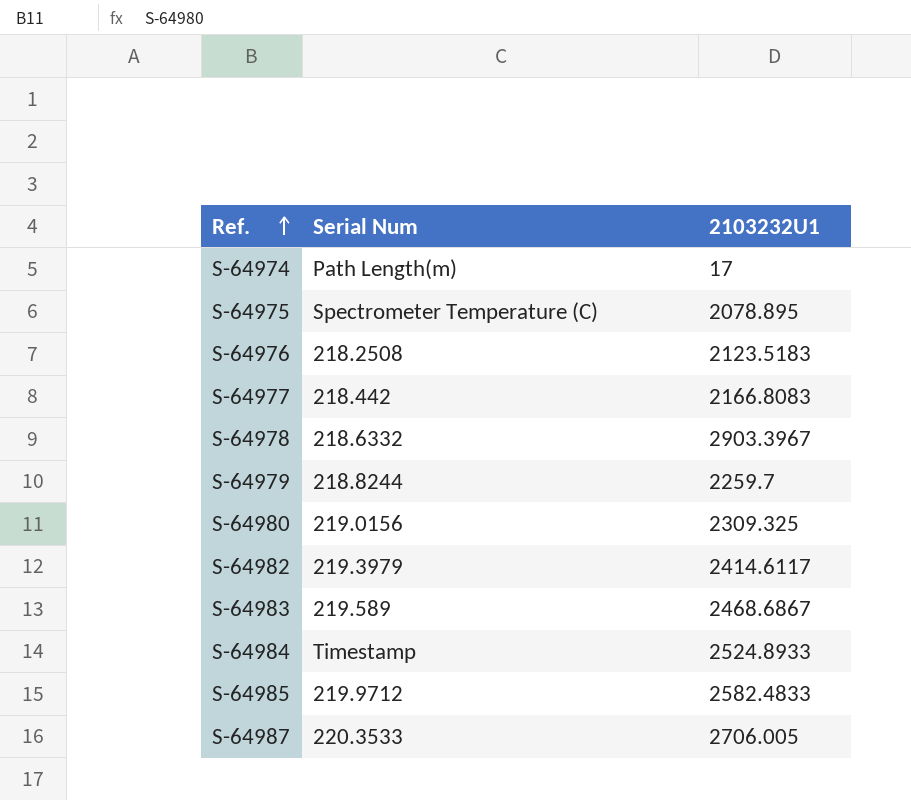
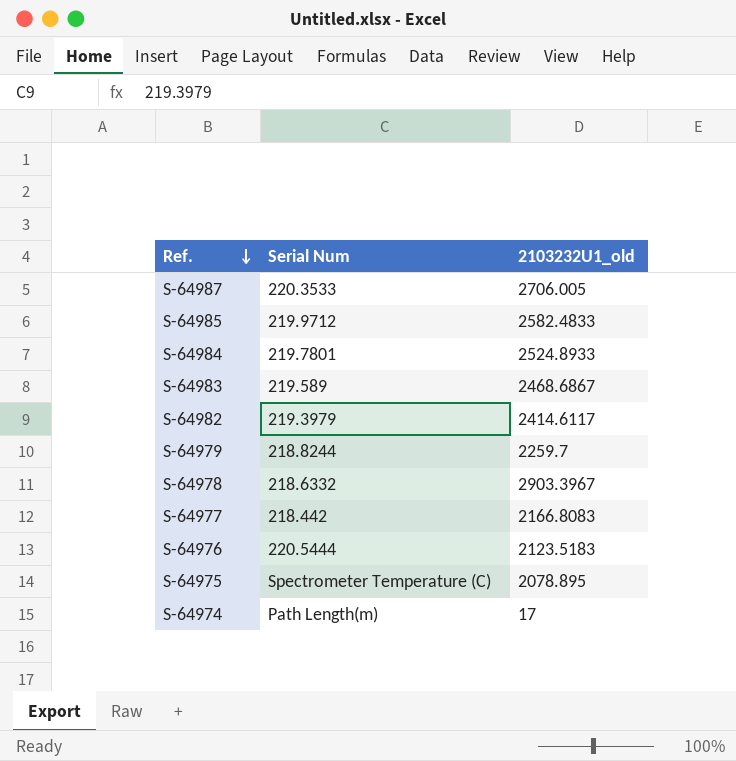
row order: Ref. ascending -> Ref. descending
column name: 2103232U1 -> 2103232U1_old
row S-64980: 219.0156 | 2309.325 -> none
S-64984 | Serial Num: Timestamp -> 219.7801
S-64976 | Serial Num: 218.2508 -> 220.5444

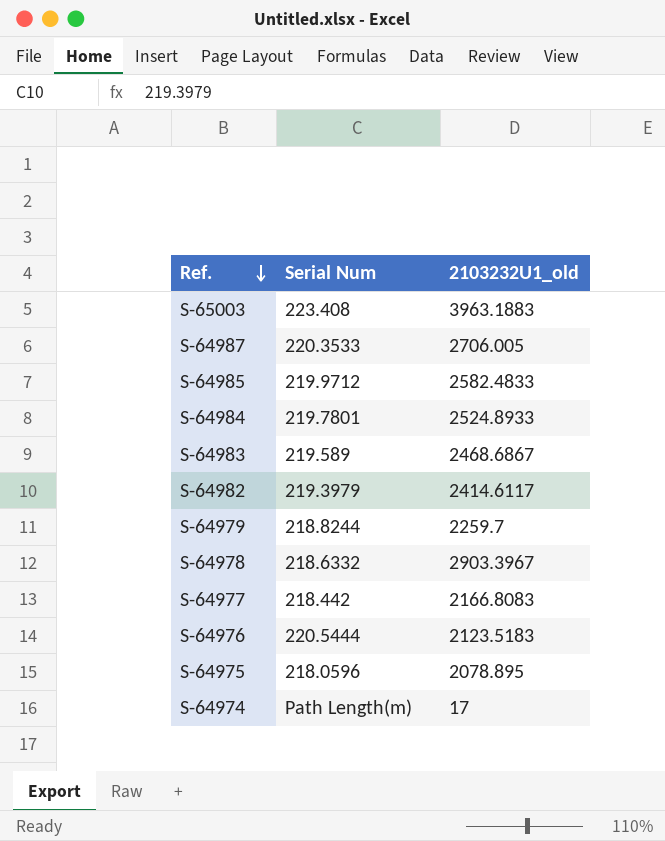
row S-65003: none -> 223.408 | 3963.1883
S-64975 | Serial Num: Spectrometer Temperature (C) -> 218.0596

